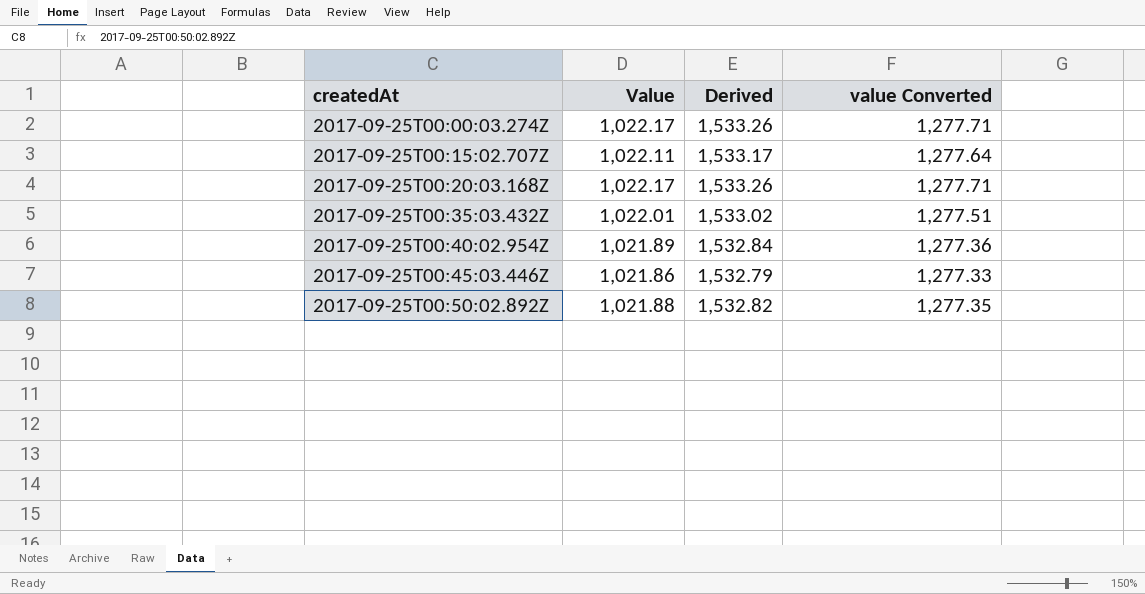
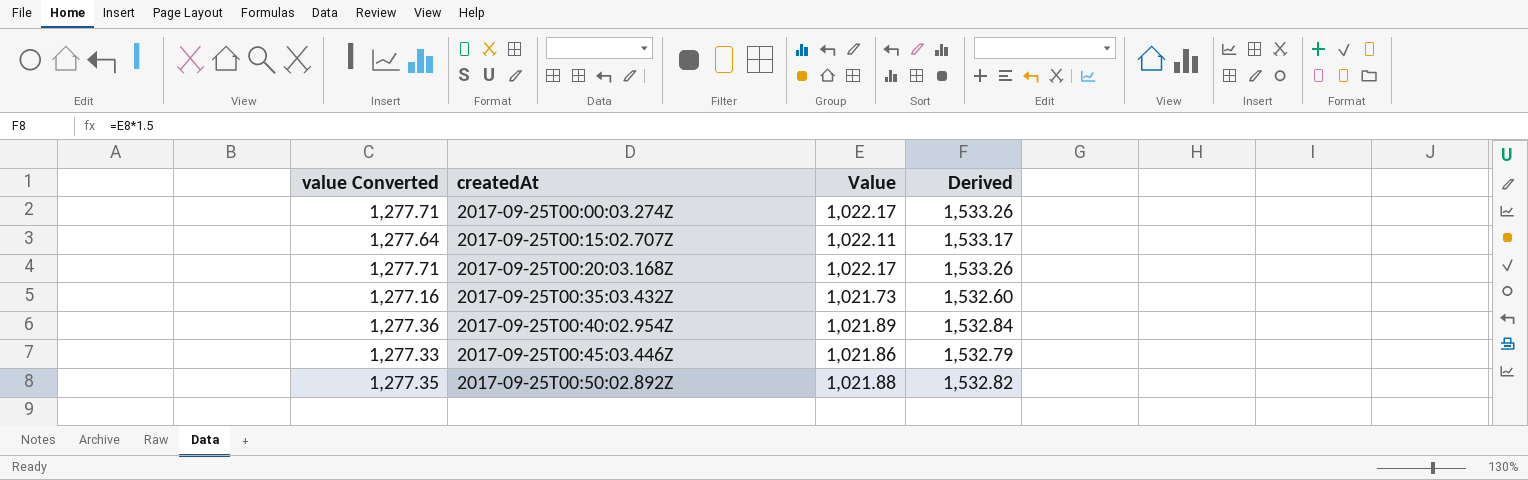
column value Converted | position: 4 -> 1
2017-09-25T00:35:03.432Z | value Converted: 1,277.51 -> 1,277.16
2017-09-25T00:35:03.432Z | Value: 1,022.01 -> 1,021.73
2017-09-25T00:35:03.432Z | Derived: 1,533.02 -> 1,532.60

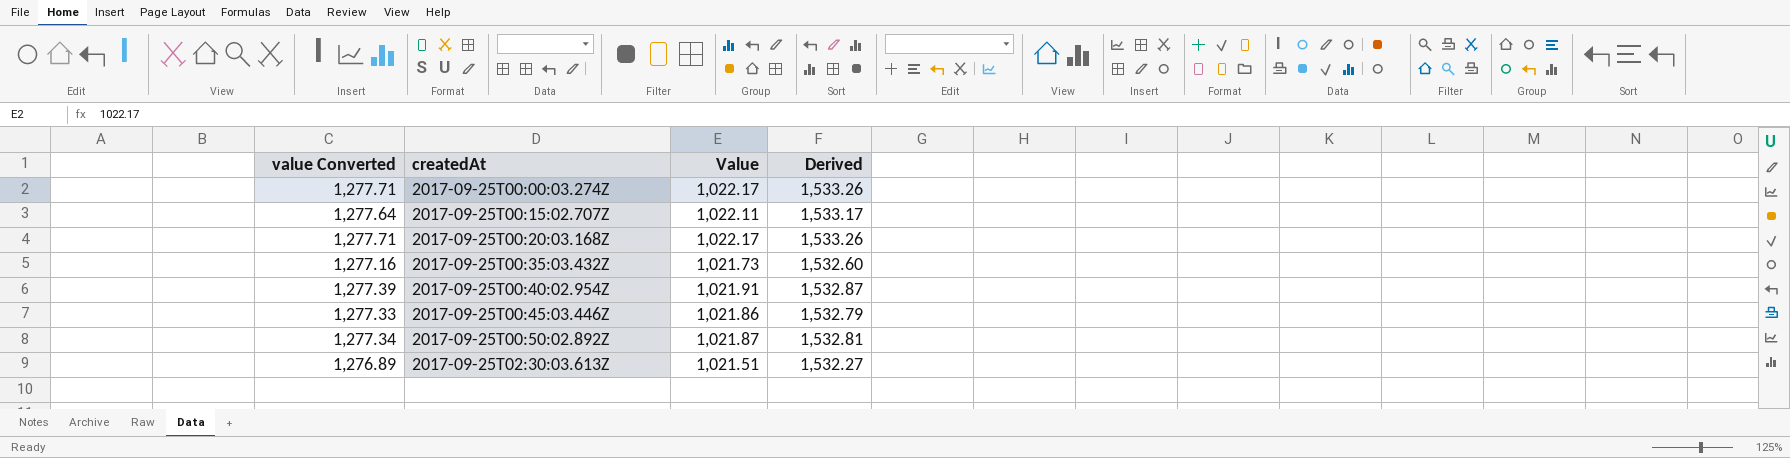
2017-09-25T00:40:02.954Z | value Converted: 1,277.36 -> 1,277.39
2017-09-25T00:40:02.954Z | Value: 1,021.89 -> 1,021.91
2017-09-25T00:40:02.954Z | Derived: 1,532.84 -> 1,532.87
2017-09-25T00:50:02.892Z | value Converted: 1,277.35 -> 1,277.34
2017-09-25T00:50:02.892Z | Value: 1,021.88 -> 1,021.87
2017-09-25T00:50:02.892Z | Derived: 1,532.82 -> 1,532.81
row 2017-09-25T02:30:03.613Z: none -> 1,276.89 | 1,021.51 | 1,532.27

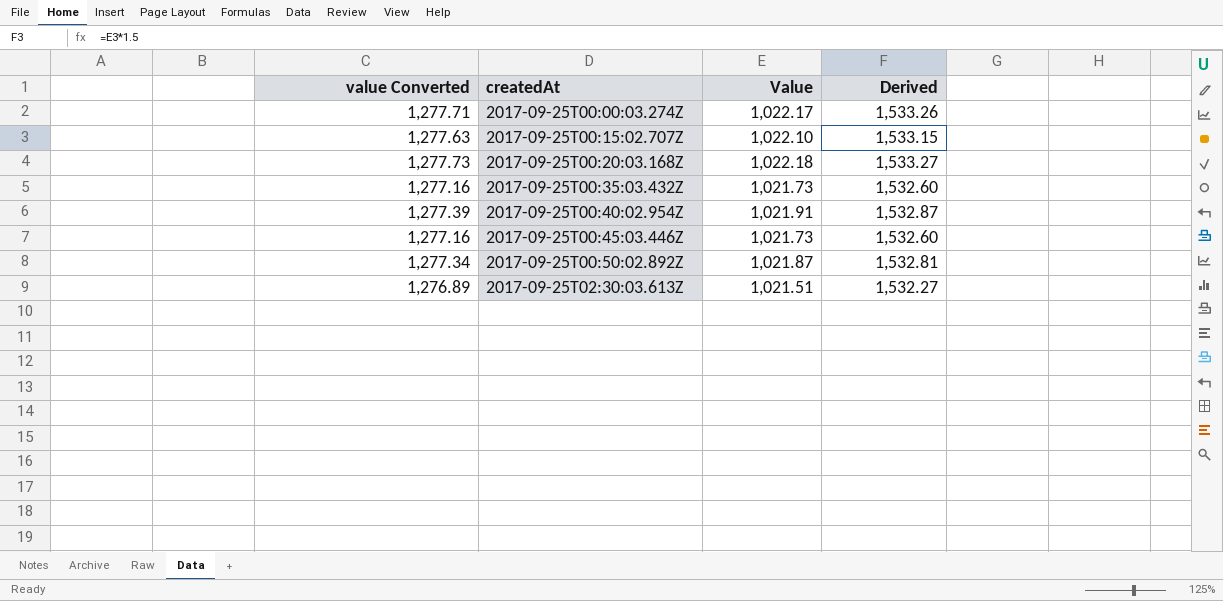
2017-09-25T00:15:02.707Z | value Converted: 1,277.64 -> 1,277.63
2017-09-25T00:15:02.707Z | Value: 1,022.11 -> 1,022.10
2017-09-25T00:15:02.707Z | Derived: 1,533.17 -> 1,533.15
2017-09-25T00:20:03.168Z | value Converted: 1,277.71 -> 1,277.73
2017-09-25T00:20:03.168Z | Value: 1,022.17 -> 1,022.18
2017-09-25T00:20:03.168Z | Derived: 1,533.26 -> 1,533.27
2017-09-25T00:45:03.446Z | value Converted: 1,277.33 -> 1,277.16
2017-09-25T00:45:03.446Z | Value: 1,021.86 -> 1,021.73
2017-09-25T00:45:03.446Z | Derived: 1,532.79 -> 1,532.60

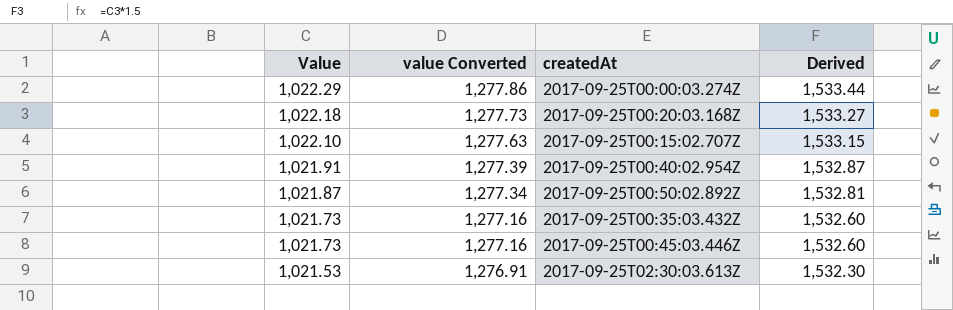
row order: createdAt ascending -> Value descending
column Value | position: 3 -> 1
2017-09-25T00:00:03.274Z | Value: 1,022.17 -> 1,022.29
2017-09-25T00:00:03.274Z | value Converted: 1,277.71 -> 1,277.86
2017-09-25T00:00:03.274Z | Derived: 1,533.26 -> 1,533.44
2017-09-25T02:30:03.613Z | Value: 1,021.51 -> 1,021.53
2017-09-25T02:30:03.613Z | value Converted: 1,276.89 -> 1,276.91
2017-09-25T02:30:03.613Z | Derived: 1,532.27 -> 1,532.30

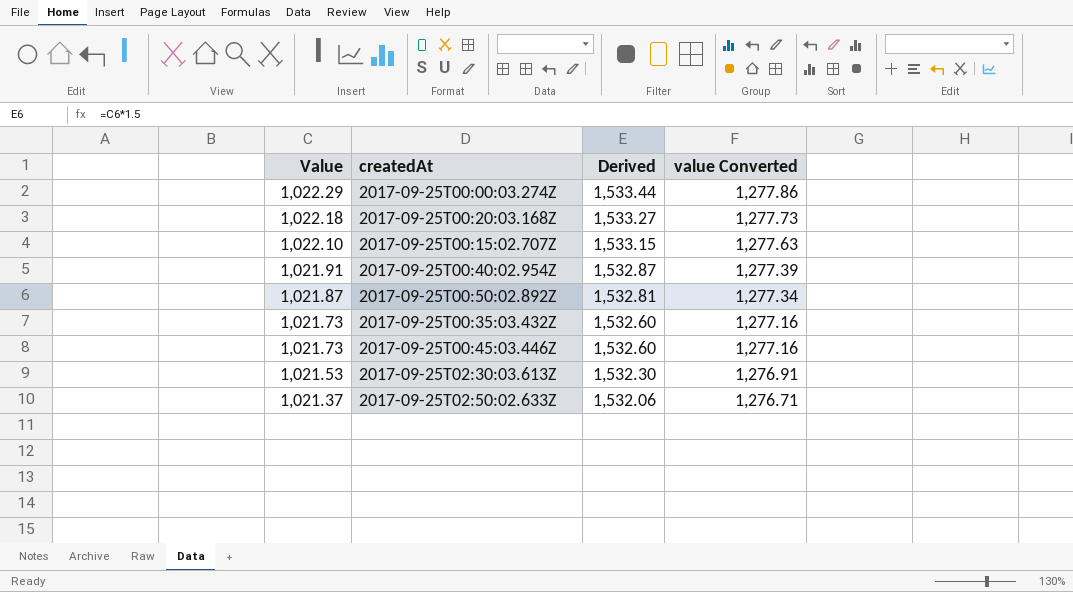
column value Converted | position: 2 -> 4
row 2017-09-25T02:50:02.633Z: none -> 1,021.37 | 1,532.06 | 1,276.71

